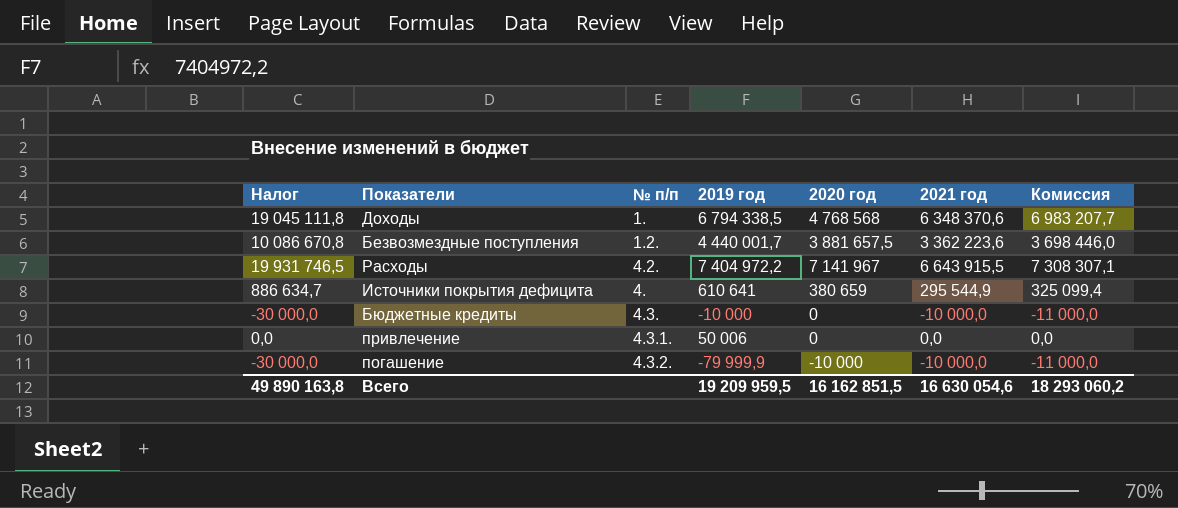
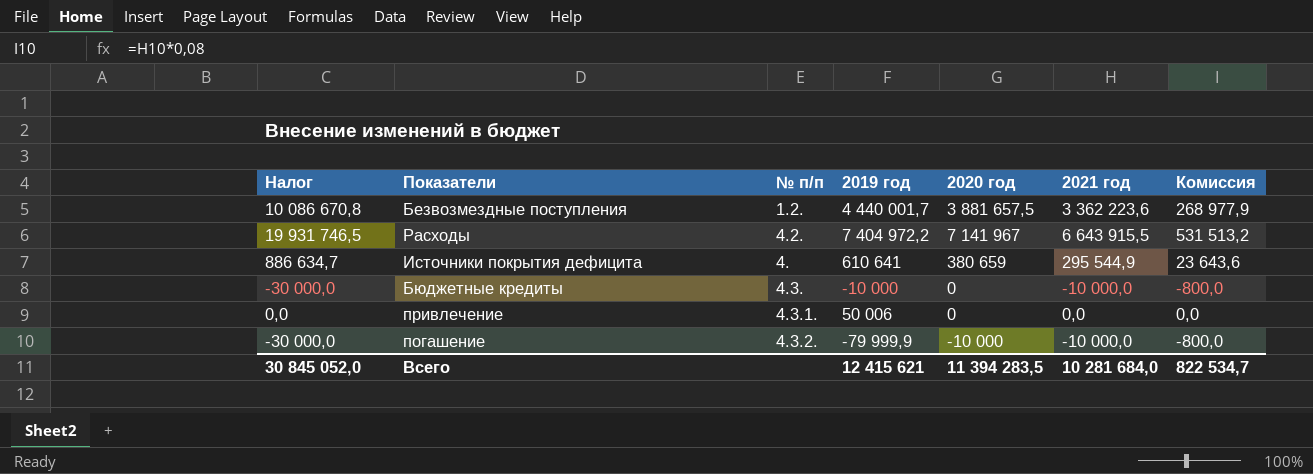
column Комиссия | formula: [2021 год] * 1,1 -> [2021 год] * 0,08
row Доходы: 19 045 111,8 | 1. | 6 794 338,5 | 4 768 568 | 6 348 370,6 | 6 983 207,7 -> none
Всего | Налог: 49 890 163,8 -> 30 845 052,0
Всего | 2019 год: 19 209 959,5 -> 12 415 621
Всего | 2020 год: 16 162 851,5 -> 11 394 283,5
Всего | 2021 год: 16 630 054,6 -> 10 281 684,0
Всего | Комиссия: 18 293 060,2 -> 822 534,7

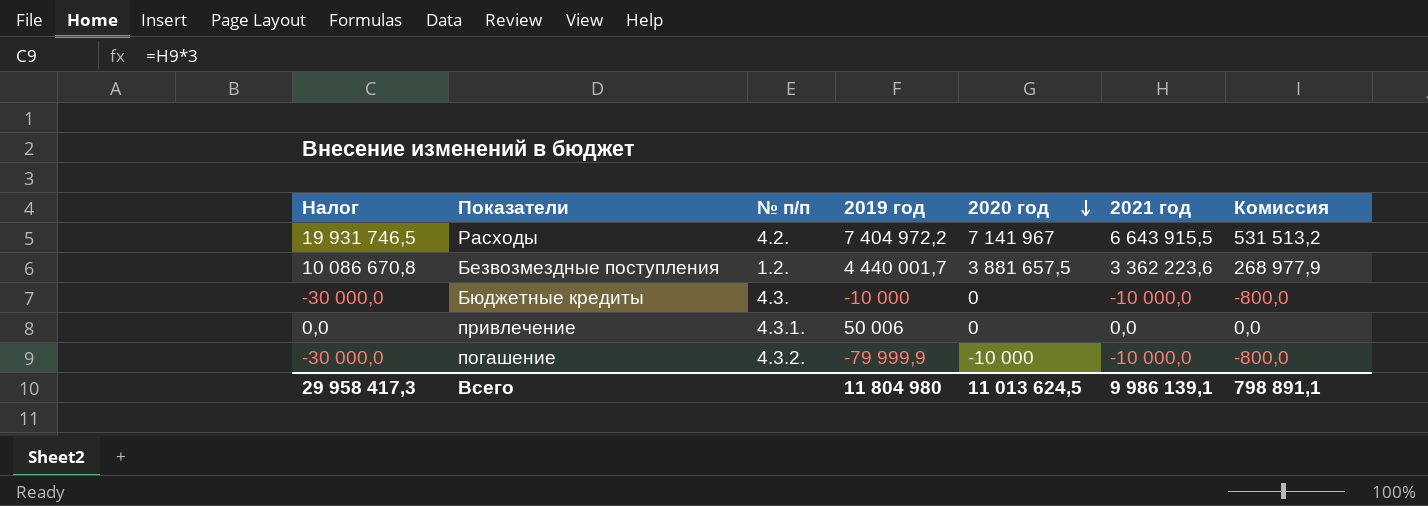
row order: none -> 2020 год descending
row Источники покрытия дефицита: 886 634,7 | 4. | 610 641 | 380 659 | 295 544,9 | 23 643,6 -> none
Всего | Налог: 30 845 052,0 -> 29 958 417,3
Всего | 2019 год: 12 415 621 -> 11 804 980
Всего | 2020 год: 11 394 283,5 -> 11 013 624,5
Всего | 2021 год: 10 281 684,0 -> 9 986 139,1
Всего | Комиссия: 822 534,7 -> 798 891,1

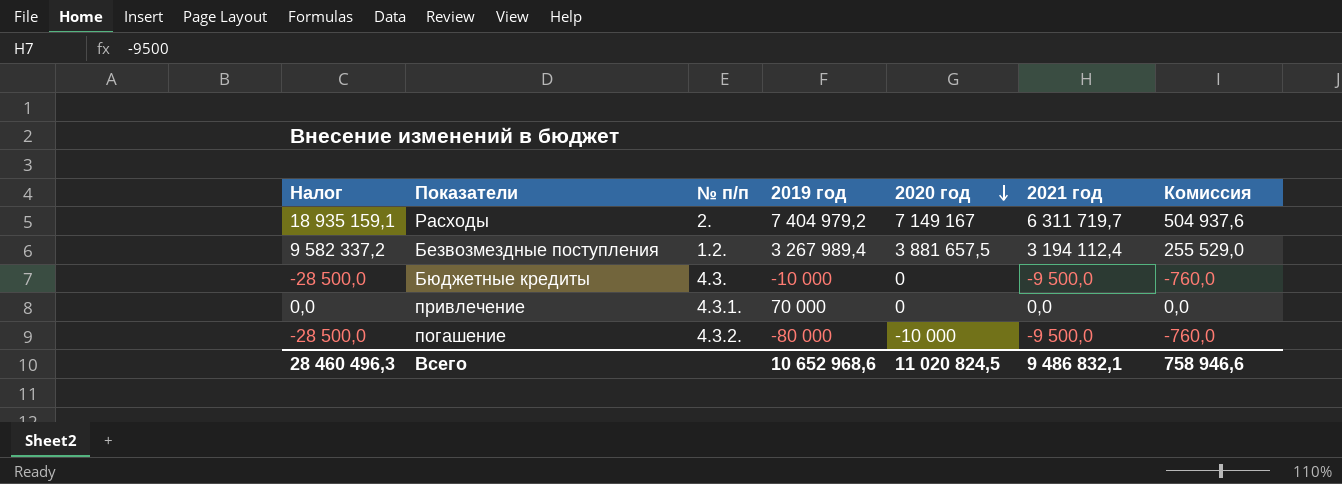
Расходы | Налог: 19 931 746,5 -> 18 935 159,1
Расходы | № п/п: 4.2. -> 2.
Расходы | 2019 год: 7 404 972,2 -> 7 404 979,2
Расходы | 2020 год: 7 141 967 -> 7 149 167
Расходы | 2021 год: 6 643 915,5 -> 6 311 719,7
Расходы | Комиссия: 531 513,2 -> 504 937,6
Безвозмездные поступления | Налог: 10 086 670,8 -> 9 582 337,2
Безвозмездные поступления | 2019 год: 4 440 001,7 -> 3 267 989,4
Безвозмездные поступления | 2021 год: 3 362 223,6 -> 3 194 112,4
Безвозмездные поступления | Комиссия: 268 977,9 -> 255 529,0
Бюджетные кредиты | Налог: -30 000,0 -> -28 500,0
Бюджетные кредиты | 2021 год: -10 000,0 -> -9 500,0
Бюджетные кредиты | Комиссия: -800,0 -> -760,0
привлечение | 2019 год: 50 006 -> 70 000
погашение | Налог: -30 000,0 -> -28 500,0
погашение | 2019 год: -79 999,9 -> -80 000
погашение | 2021 год: -10 000,0 -> -9 500,0
погашение | Комиссия: -800,0 -> -760,0
Всего | Налог: 29 958 417,3 -> 28 460 496,3
Всего | 2019 год: 11 804 980 -> 10 652 968,6
Всего | 2020 год: 11 013 624,5 -> 11 020 824,5
Всего | 2021 год: 9 986 139,1 -> 9 486 832,1
Всего | Комиссия: 798 891,1 -> 758 946,6

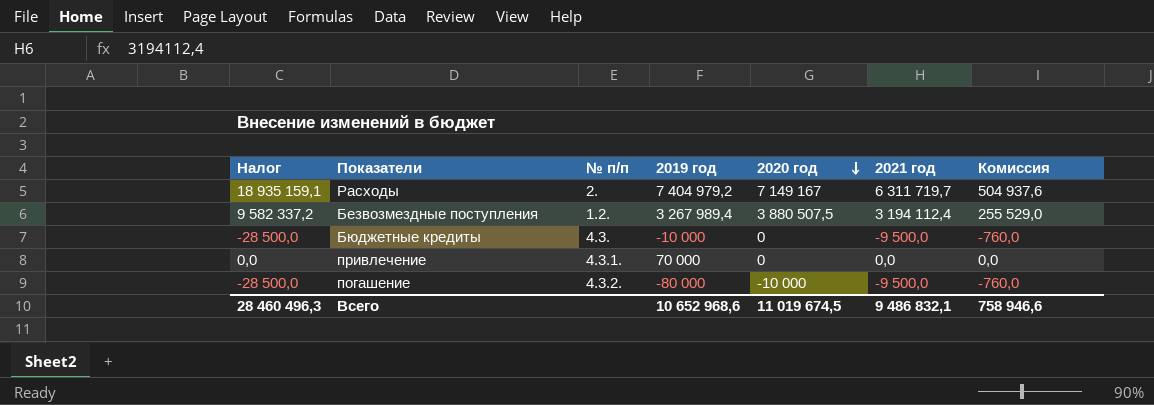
Безвозмездные поступления | 2020 год: 3 881 657,5 -> 3 880 507,5
Всего | 2020 год: 11 020 824,5 -> 11 019 674,5

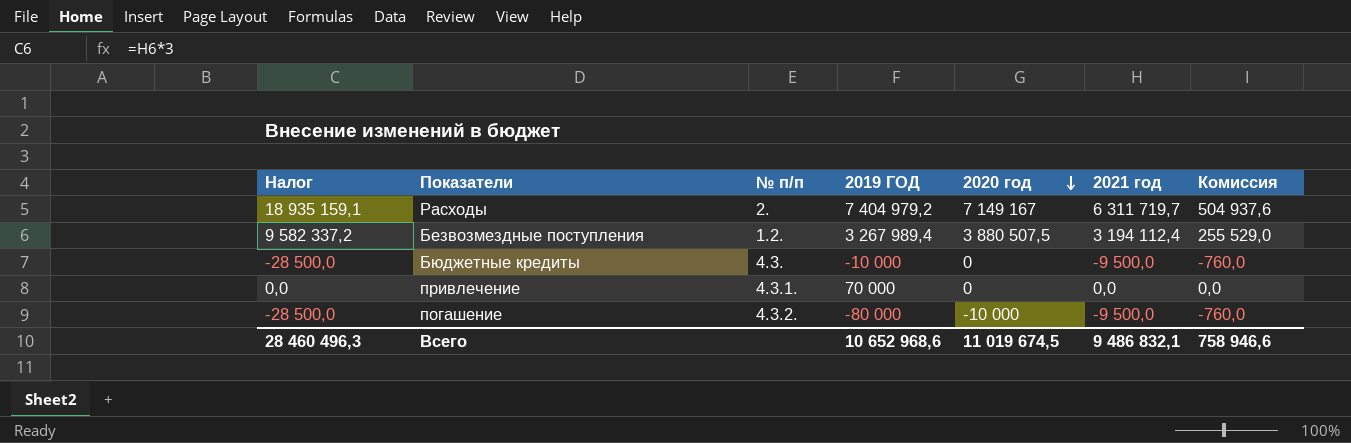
column name: 2019 год -> 2019 ГОД

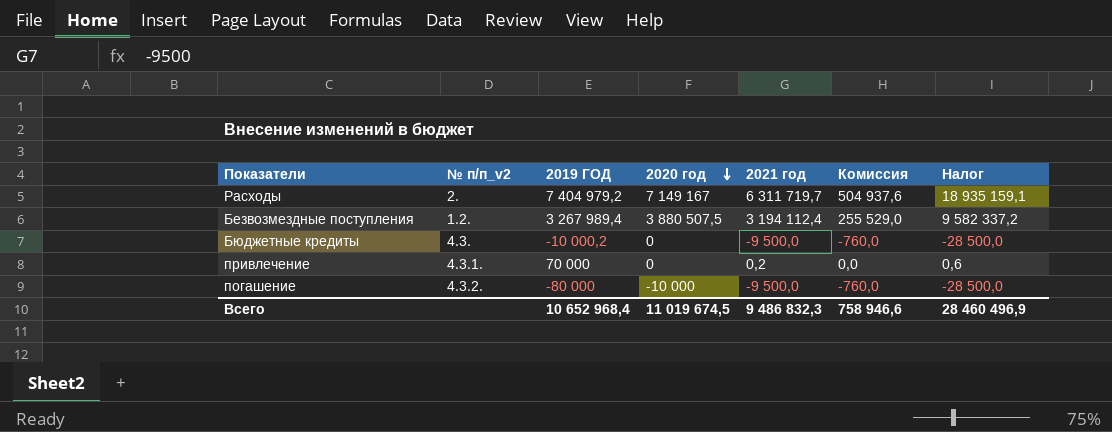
column name: № п/п -> № п/п_v2
column Налог | position: 1 -> 7
Бюджетные кредиты | 2019 ГОД: -10 000 -> -10 000,2
привлечение | 2021 год: 0,0 -> 0,2
привлечение | Налог: 0,0 -> 0,6
Всего | 2019 ГОД: 10 652 968,6 -> 10 652 968,4
Всего | 2021 год: 9 486 832,1 -> 9 486 832,3
Всего | Налог: 28 460 496,3 -> 28 460 496,9

